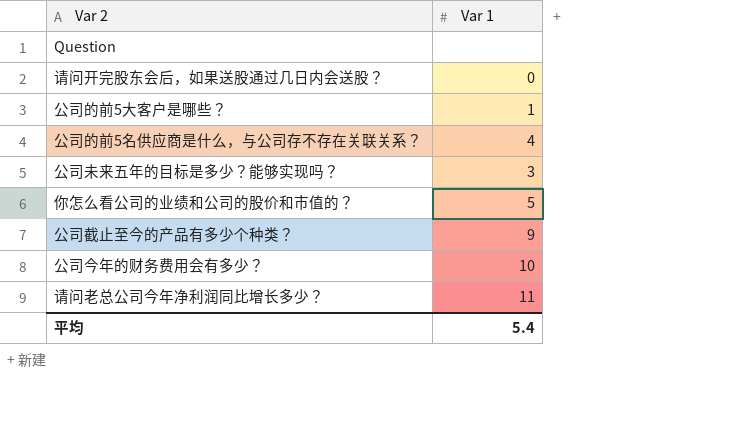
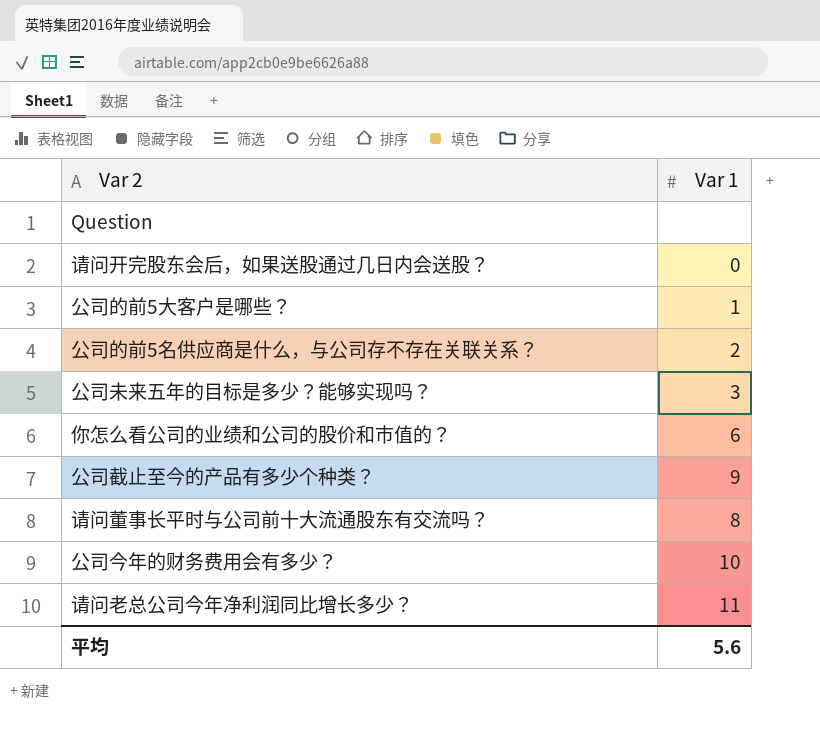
公司的前5名供应商是什么，与公司存不存在关联关系？ | Var 1: 4 -> 2
你怎么看公司的业绩和公司的股价和市值的？ | Var 1: 5 -> 6
row 请问董事长平时与公司前十大流通股东有交流吗？: none -> 8
平均 | Var 1: 5.4 -> 5.6

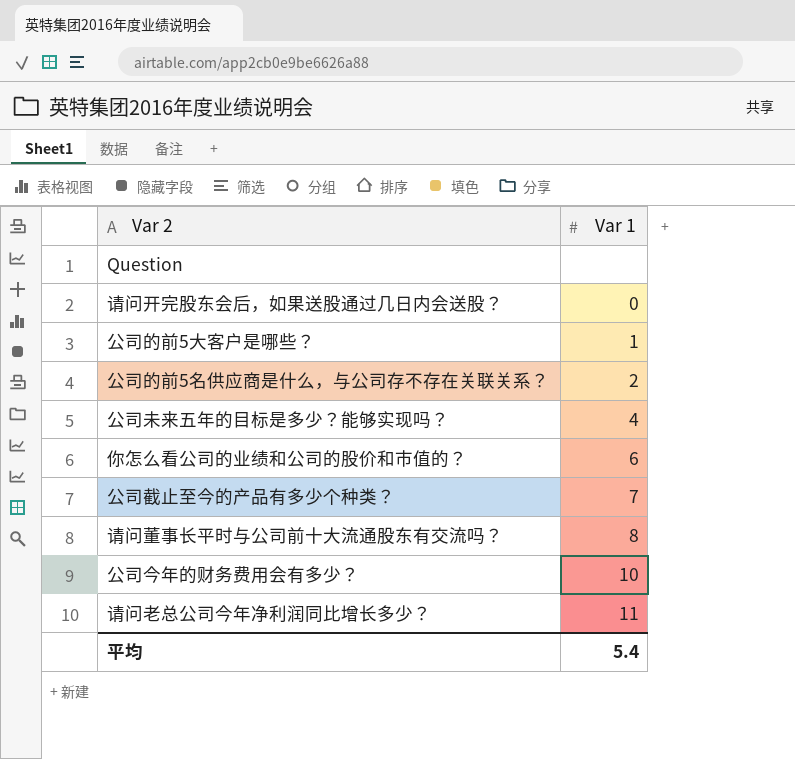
公司未来五年的目标是多少？能够实现吗？ | Var 1: 3 -> 4
公司截止至今的产品有多少个种类？ | Var 1: 9 -> 7
平均 | Var 1: 5.6 -> 5.4

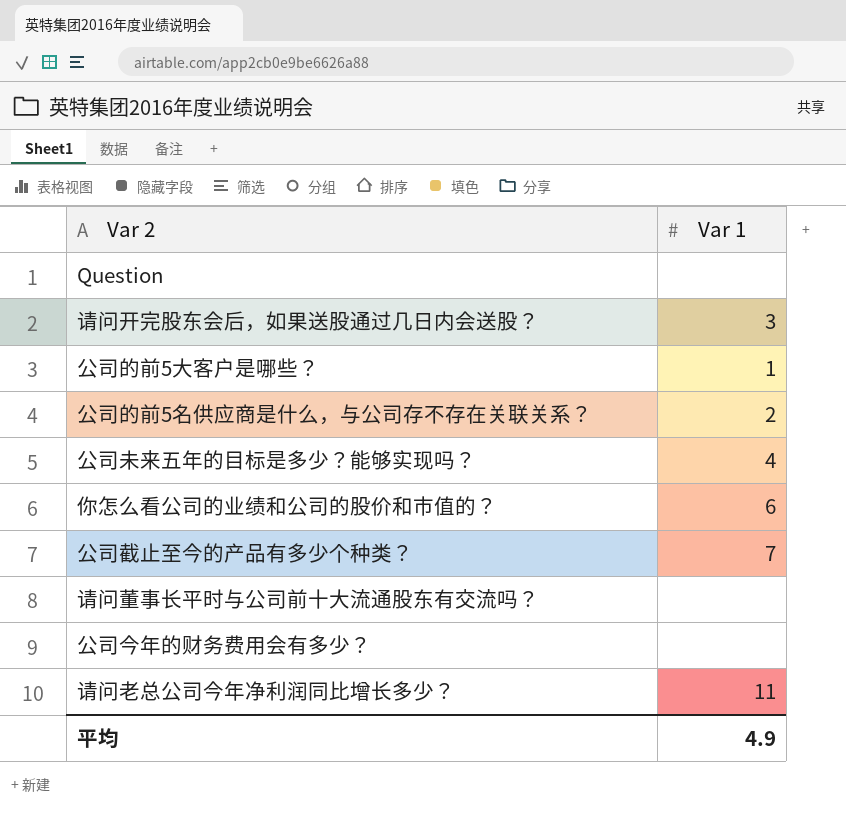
请问开完股东会后，如果送股通过几日内会送股？ | Var 1: 0 -> 3
请问董事长平时与公司前十大流通股东有交流吗？ | Var 1: 8 -> none
公司今年的财务费用会有多少？ | Var 1: 10 -> none
平均 | Var 1: 5.4 -> 4.9

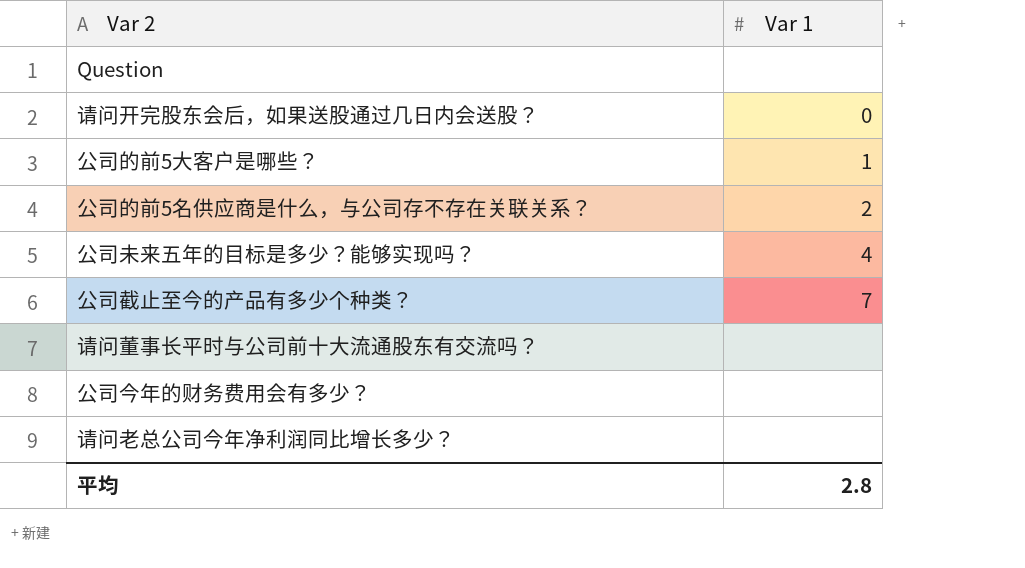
row 你怎么看公司的业绩和公司的股价和市值的？: 6 -> none
请问开完股东会后，如果送股通过几日内会送股？ | Var 1: 3 -> 0
请问老总公司今年净利润同比增长多少？ | Var 1: 11 -> none
平均 | Var 1: 4.9 -> 2.8

